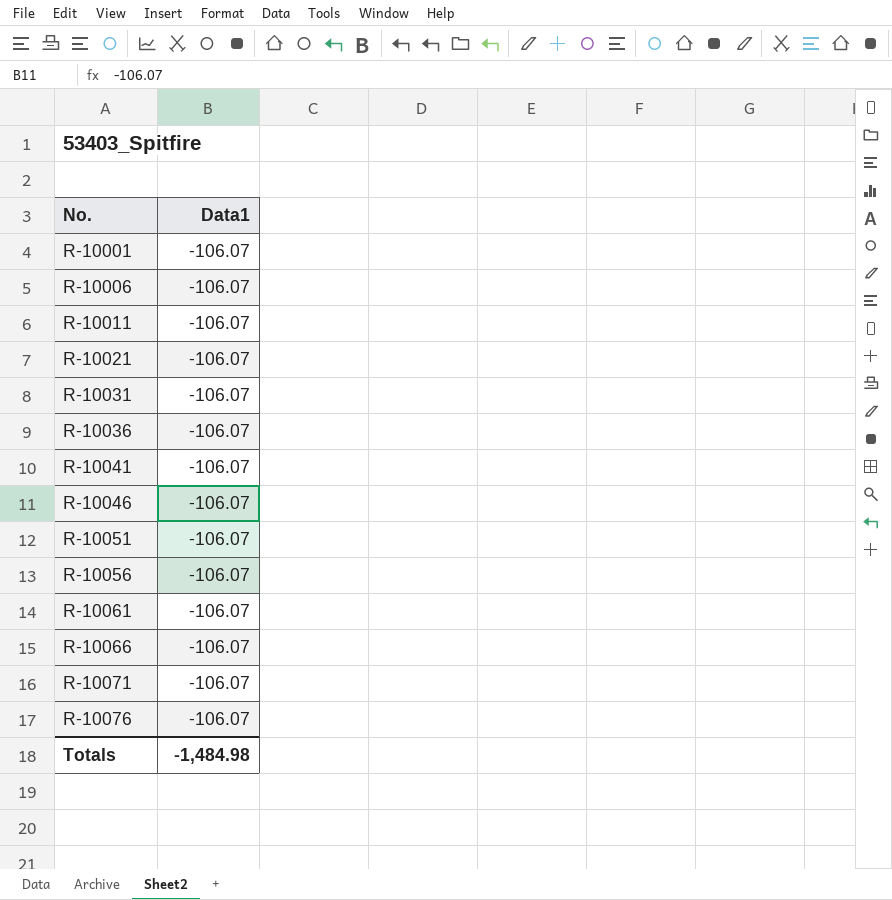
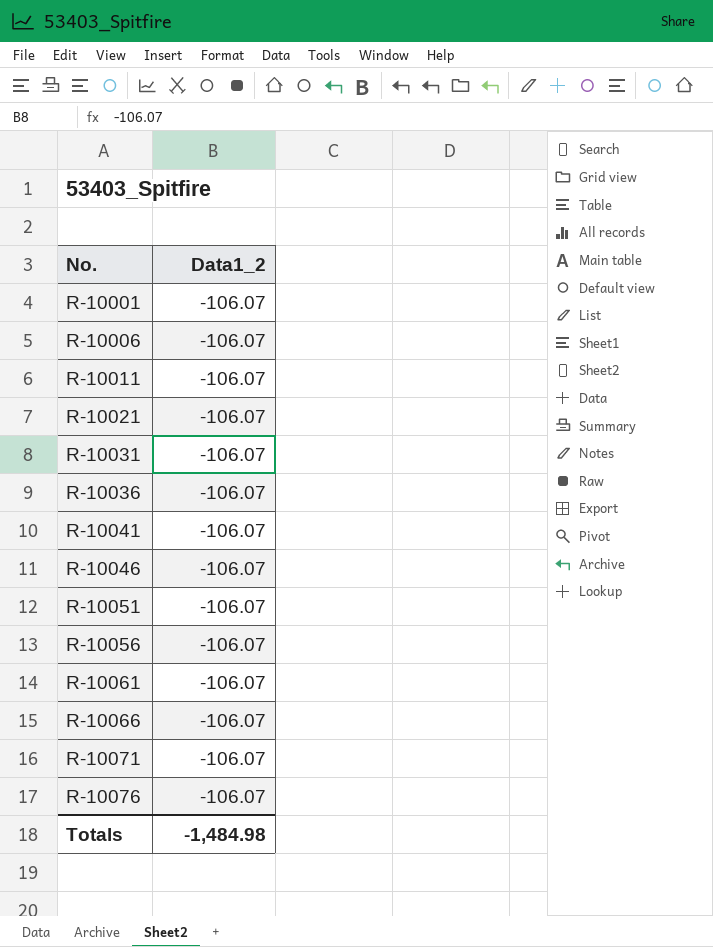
column name: Data1 -> Data1_2

